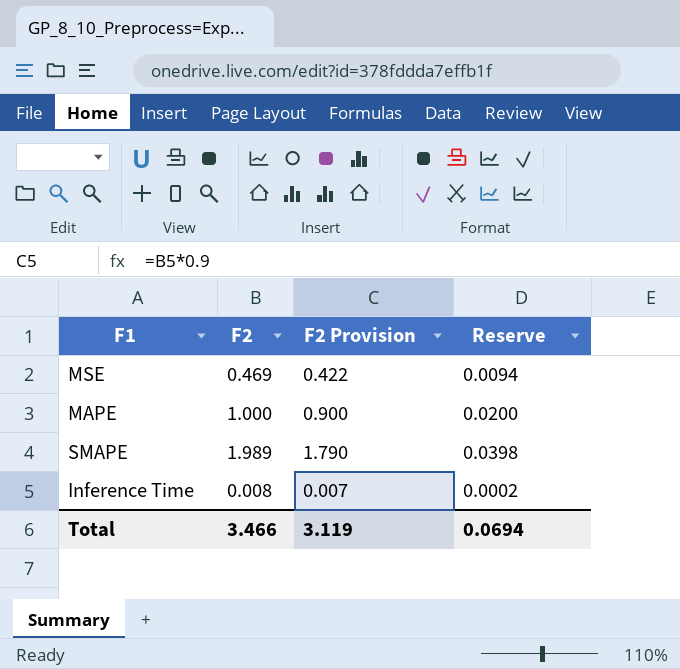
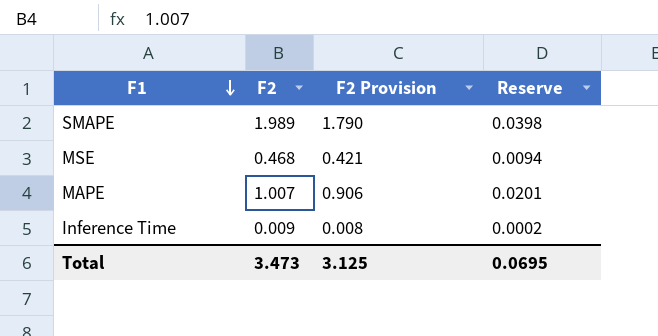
row order: none -> F1 descending
MSE | F2: 0.469 -> 0.468
MSE | F2 Provision: 0.422 -> 0.421
MAPE | F2: 1.000 -> 1.007
MAPE | F2 Provision: 0.900 -> 0.906
MAPE | Reserve: 0.0200 -> 0.0201
Inference Time | F2: 0.008 -> 0.009
Inference Time | F2 Provision: 0.007 -> 0.008
Total | F2: 3.466 -> 3.473
Total | F2 Provision: 3.119 -> 3.125
Total | Reserve: 0.0694 -> 0.0695

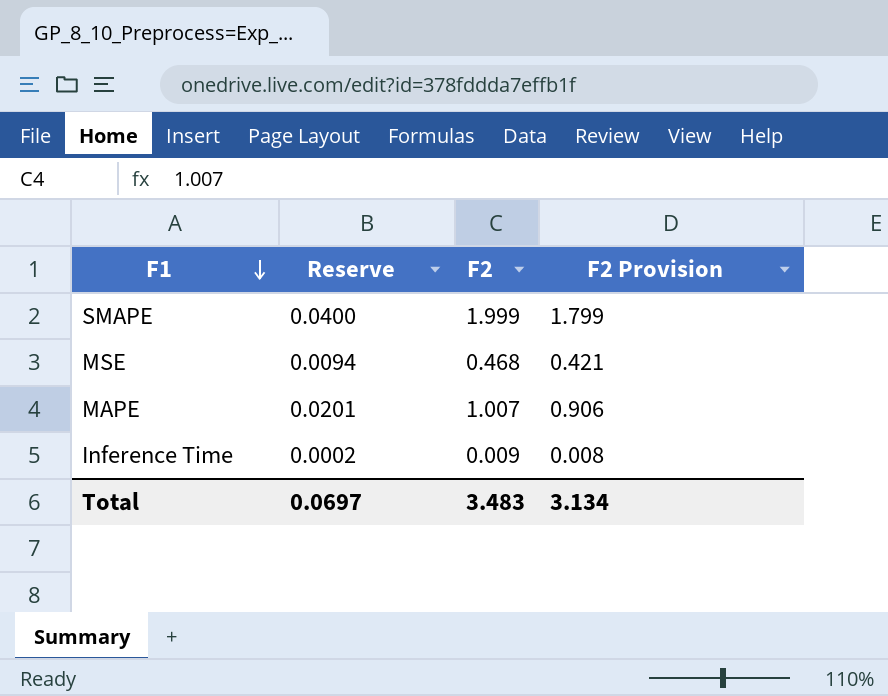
column Reserve | position: 4 -> 2
SMAPE | Reserve: 0.0398 -> 0.0400
SMAPE | F2: 1.989 -> 1.999
SMAPE | F2 Provision: 1.790 -> 1.799
Total | Reserve: 0.0695 -> 0.0697
Total | F2: 3.473 -> 3.483
Total | F2 Provision: 3.125 -> 3.134

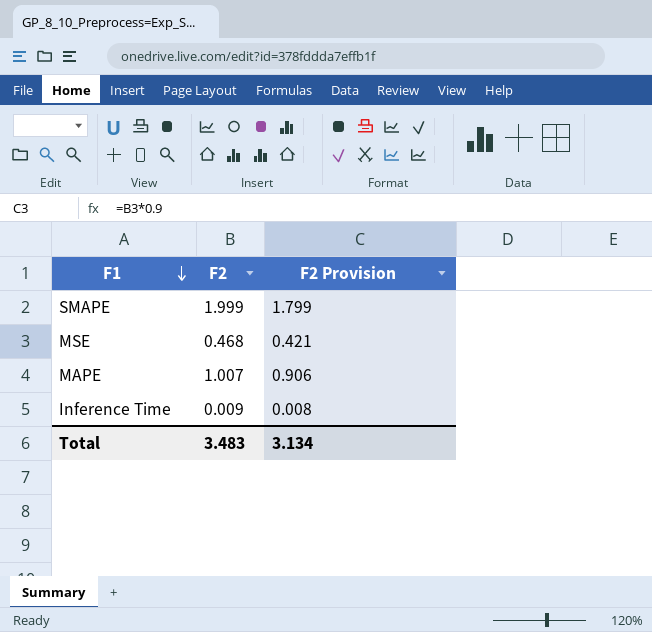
column Reserve | formula: [F2] * 0.02 -> none

